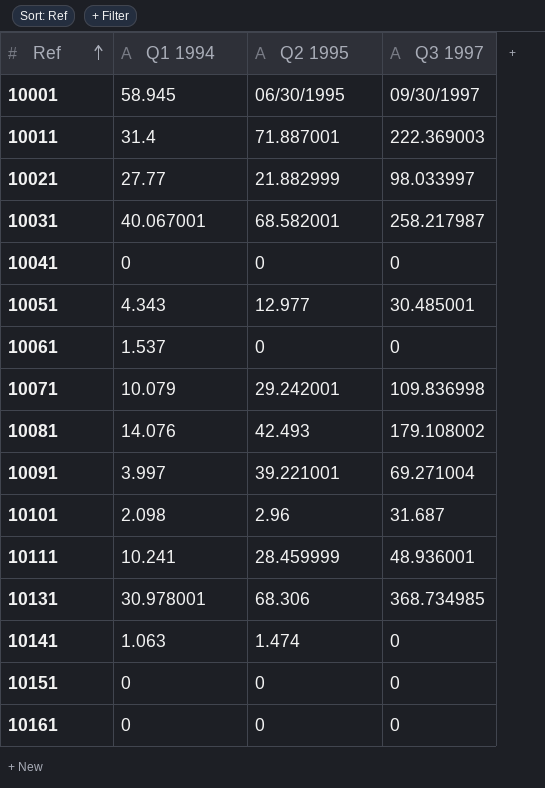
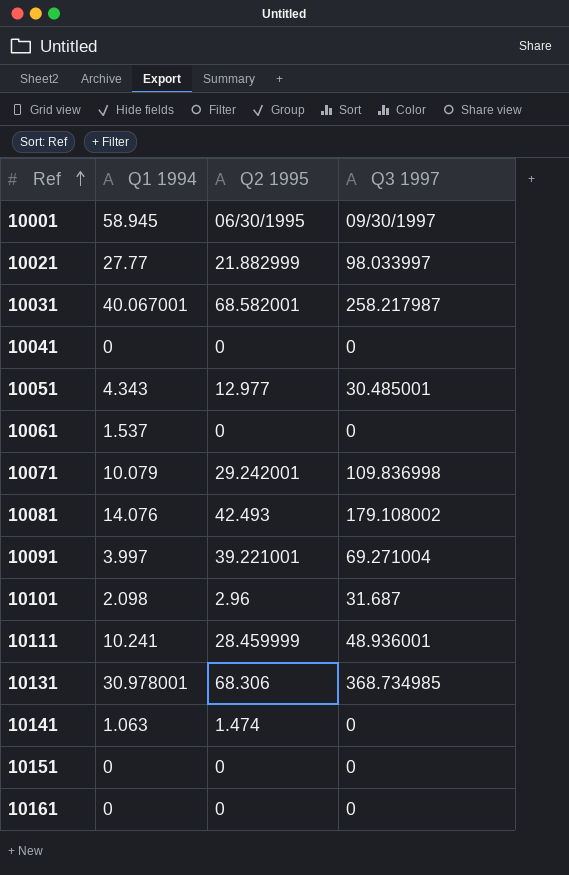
row 10011: 31.4 | 71.887001 | 222.369003 -> none

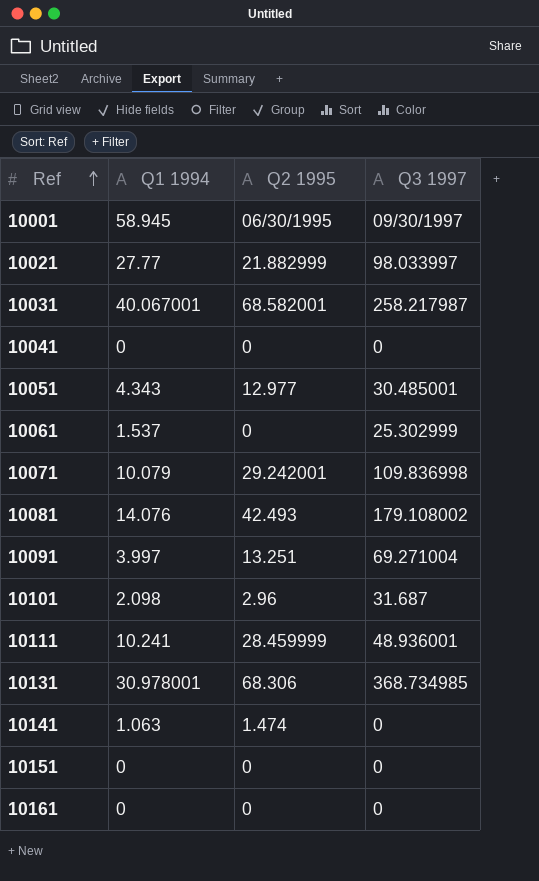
10061 | Q3 1997: 0 -> 25.302999
10091 | Q2 1995: 39.221001 -> 13.251

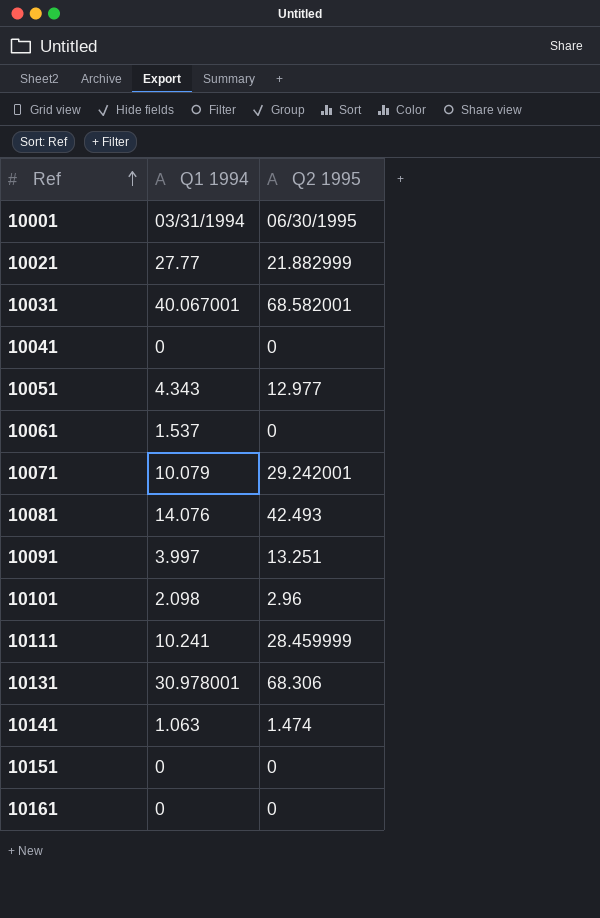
column Q3 1997 | position: 4 -> none
10001 | Q1 1994: 58.945 -> 03/31/1994

